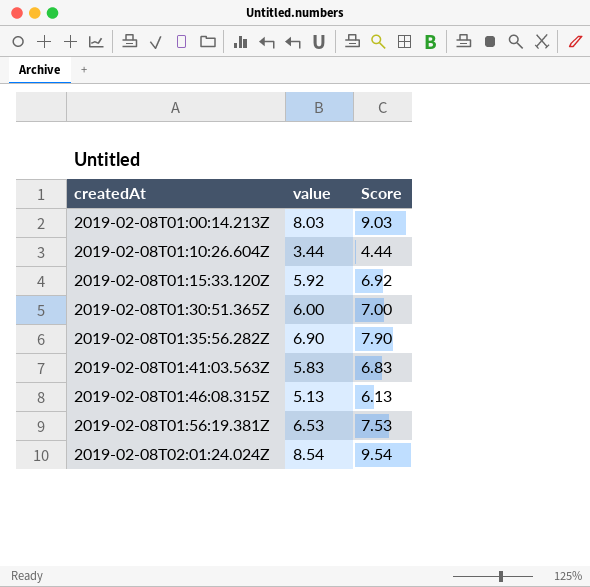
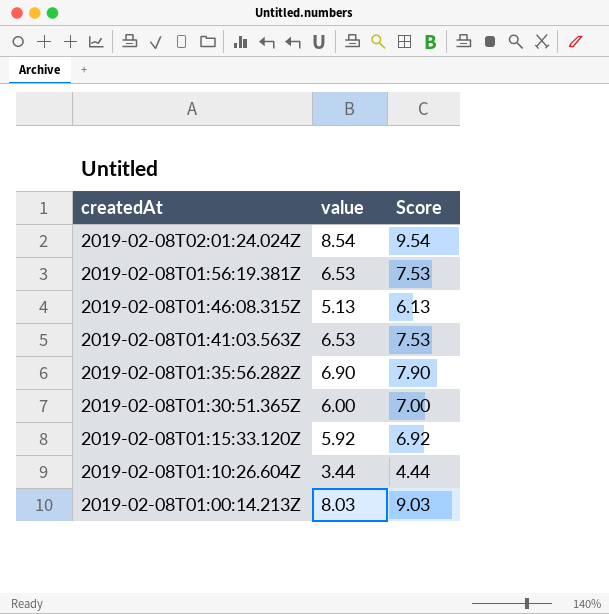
row order: createdAt ascending -> createdAt descending
2019-02-08T01:41:03.563Z | value: 5.83 -> 6.53
2019-02-08T01:41:03.563Z | Score: 6.83 -> 7.53

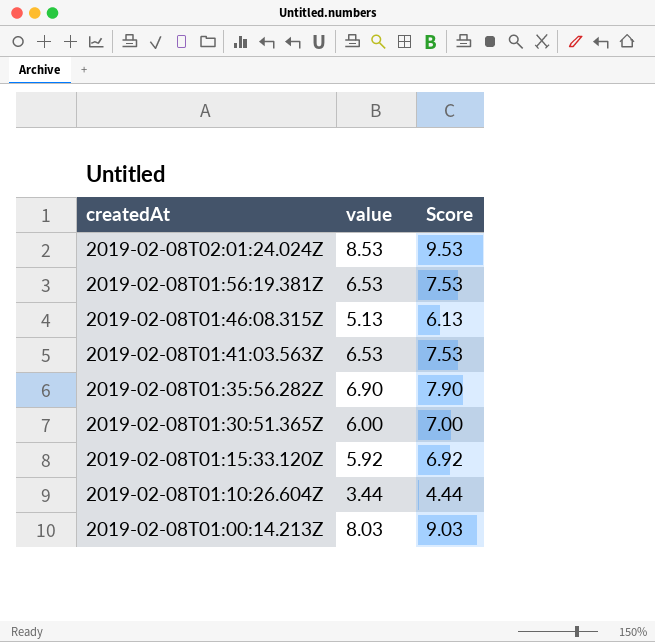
2019-02-08T02:01:24.024Z | value: 8.54 -> 8.53
2019-02-08T02:01:24.024Z | Score: 9.54 -> 9.53

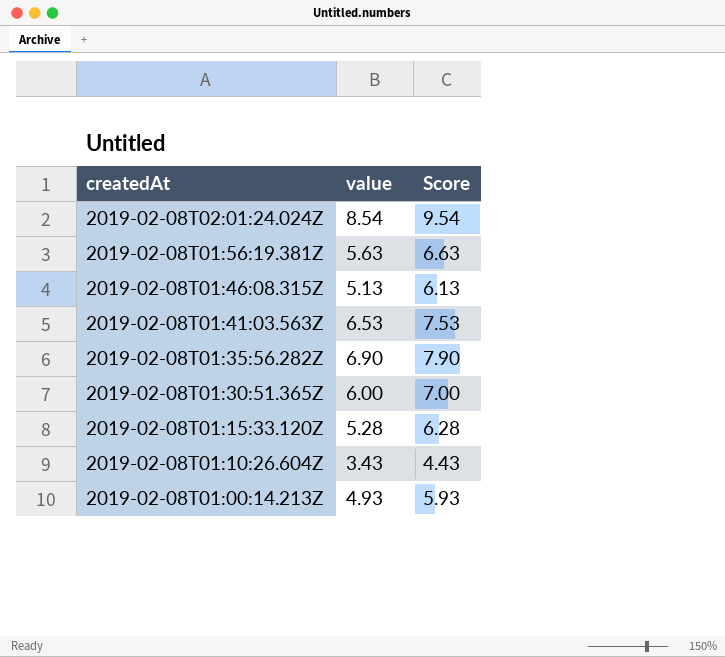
2019-02-08T02:01:24.024Z | value: 8.53 -> 8.54
2019-02-08T02:01:24.024Z | Score: 9.53 -> 9.54
2019-02-08T01:56:19.381Z | value: 6.53 -> 5.63
2019-02-08T01:56:19.381Z | Score: 7.53 -> 6.63
2019-02-08T01:15:33.120Z | value: 5.92 -> 5.28
2019-02-08T01:15:33.120Z | Score: 6.92 -> 6.28
2019-02-08T01:10:26.604Z | value: 3.44 -> 3.43
2019-02-08T01:10:26.604Z | Score: 4.44 -> 4.43
2019-02-08T01:00:14.213Z | value: 8.03 -> 4.93
2019-02-08T01:00:14.213Z | Score: 9.03 -> 5.93

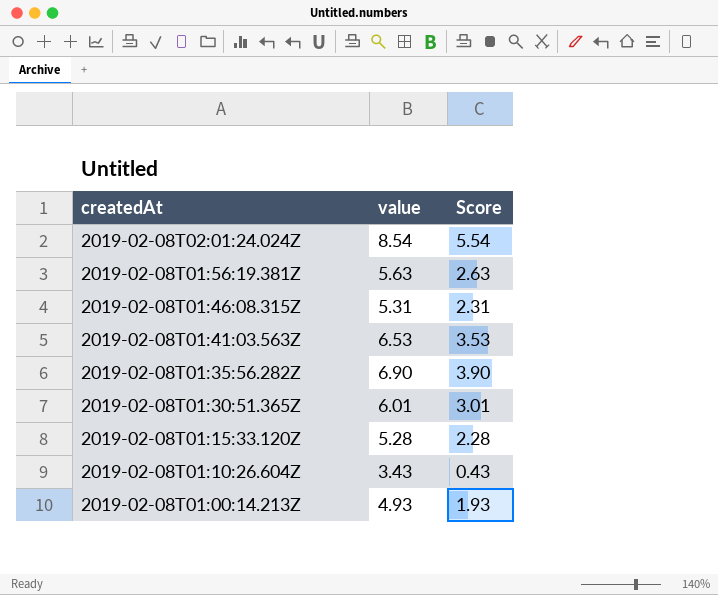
column Score | formula: [value] + 1 -> [value] - 3
2019-02-08T01:46:08.315Z | value: 5.13 -> 5.31
2019-02-08T01:30:51.365Z | value: 6.00 -> 6.01

